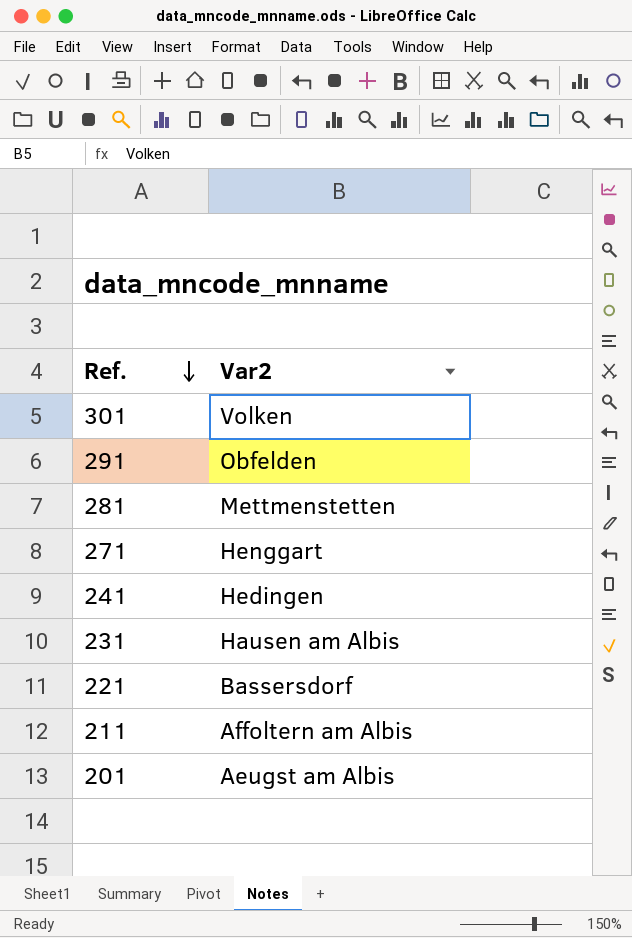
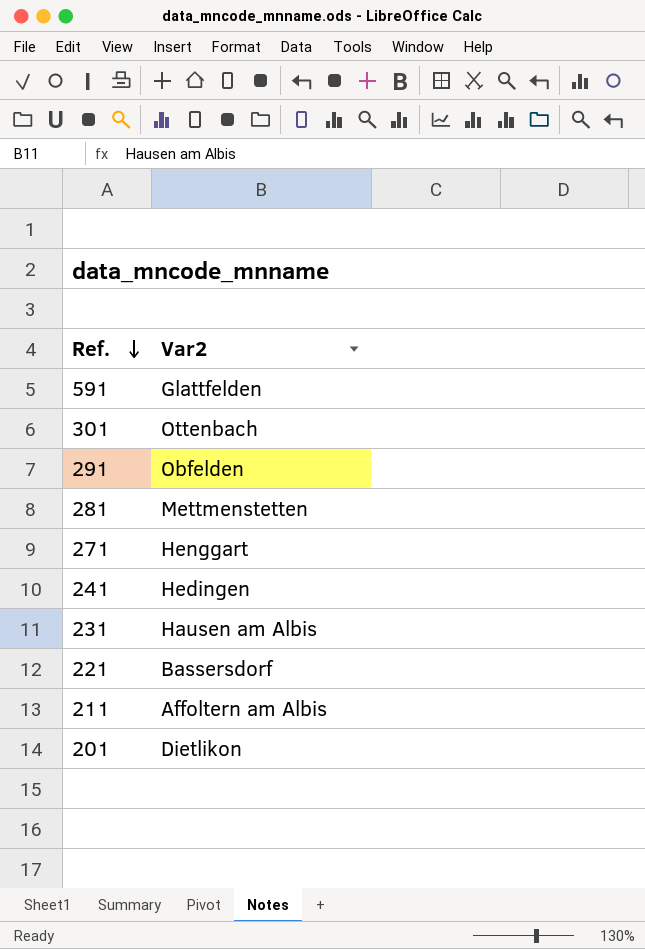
row 591: none -> Glattfelden
301 | Var2: Volken -> Ottenbach
201 | Var2: Aeugst am Albis -> Dietlikon

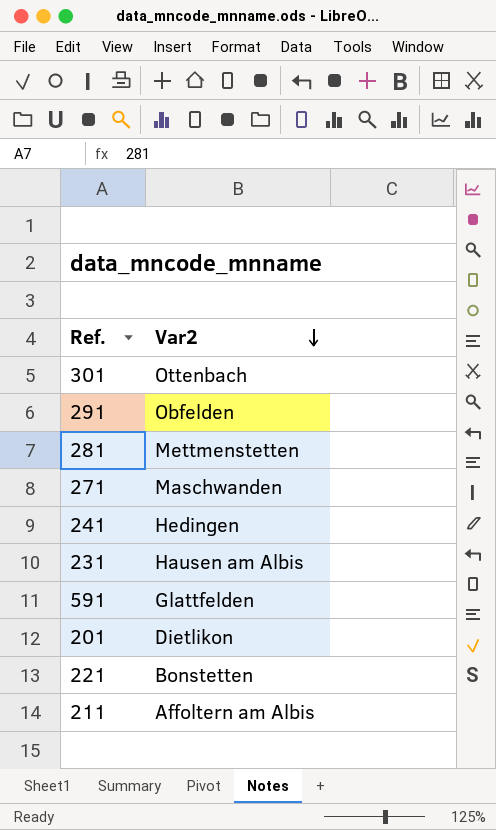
row order: Ref. descending -> Var2 descending
271 | Var2: Henggart -> Maschwanden
221 | Var2: Bassersdorf -> Bonstetten

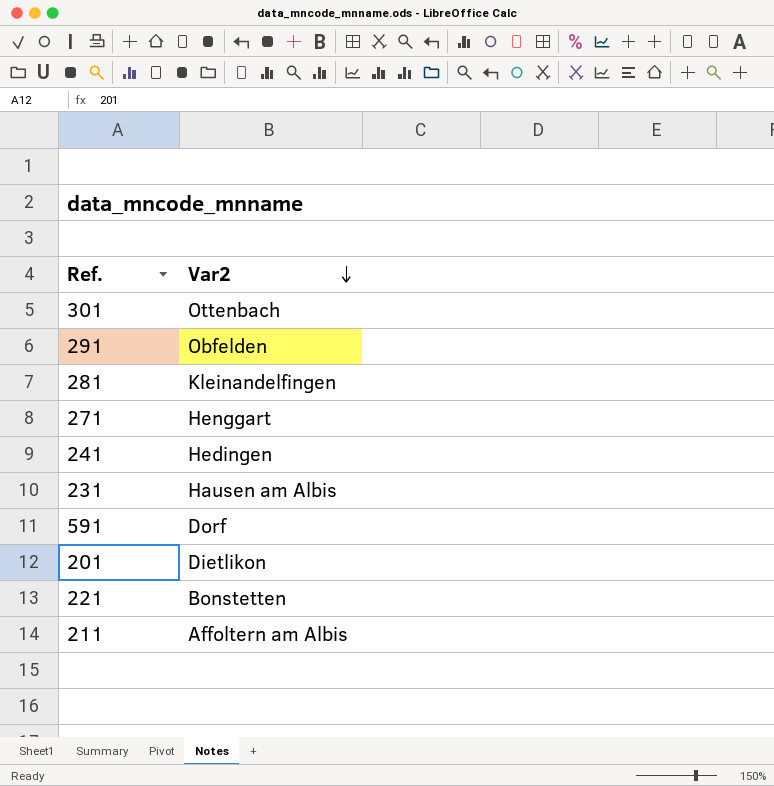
281 | Var2: Mettmenstetten -> Kleinandelfingen
271 | Var2: Maschwanden -> Henggart
591 | Var2: Glattfelden -> Dorf

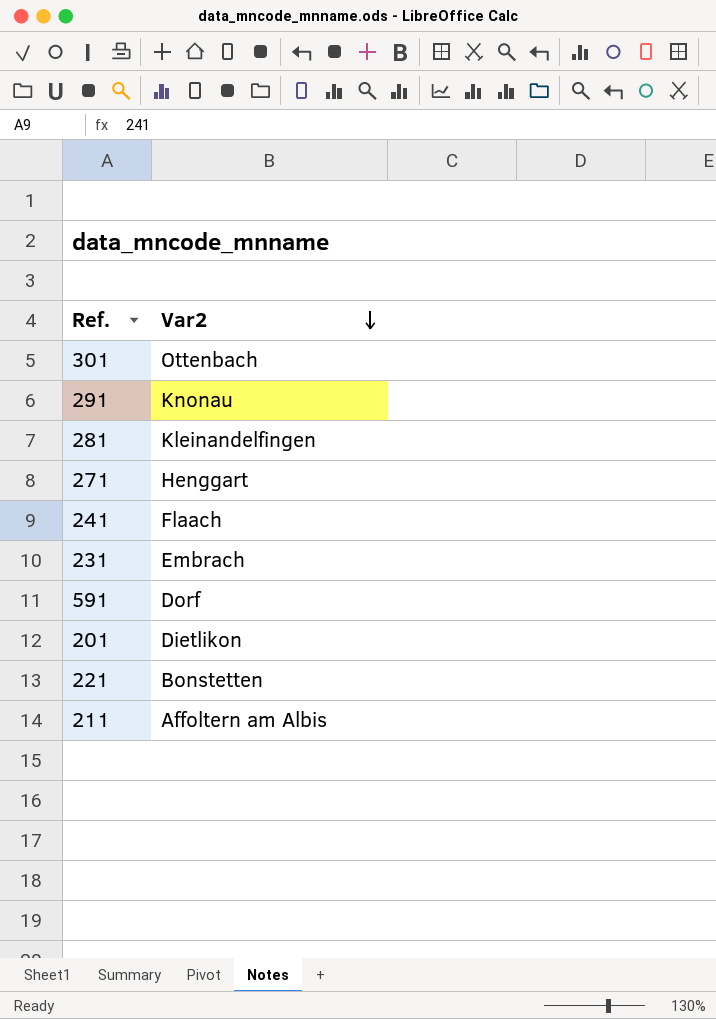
291 | Var2: Obfelden -> Knonau
241 | Var2: Hedingen -> Flaach
231 | Var2: Hausen am Albis -> Embrach

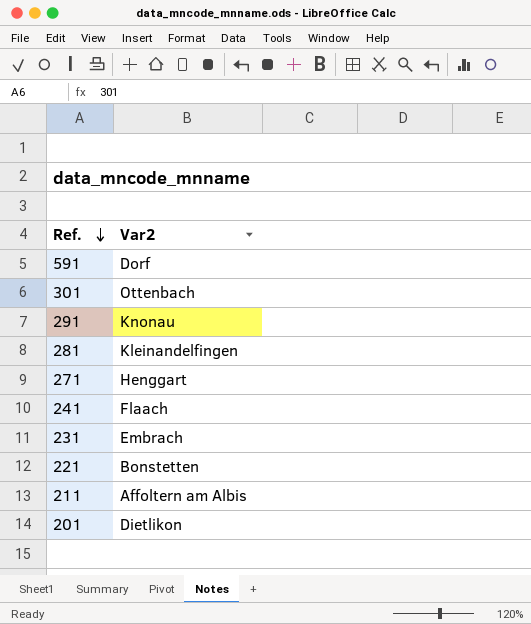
row order: Var2 descending -> Ref. descending

